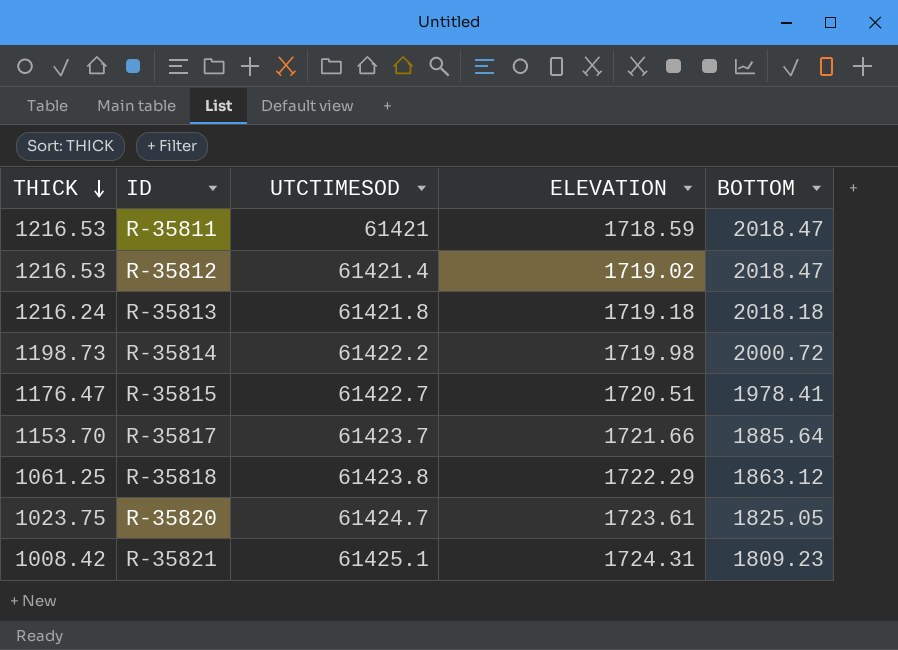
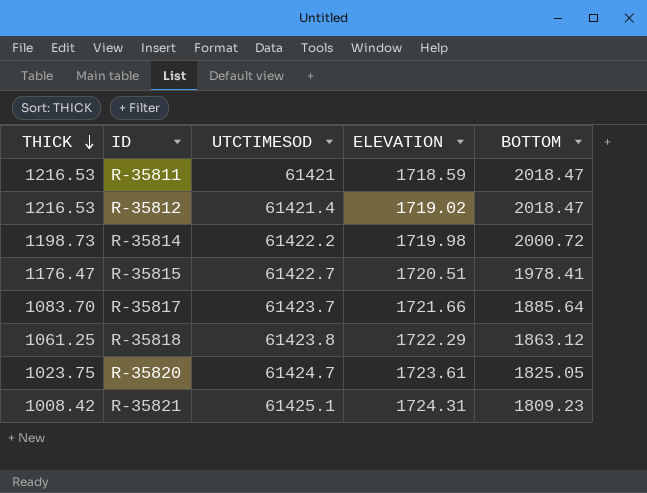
row R-35813: 1216.24 | 61421.8 | 1719.18 | 2018.18 -> none
R-35817 | THICK: 1153.70 -> 1083.70

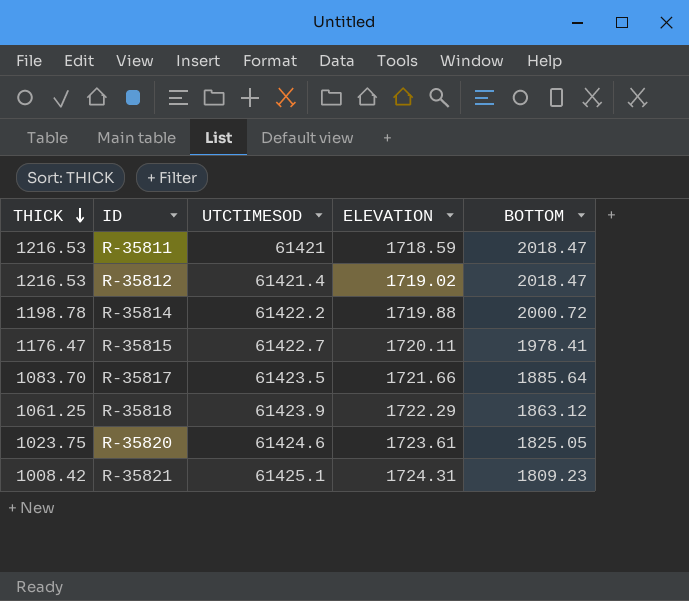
R-35814 | THICK: 1198.73 -> 1198.78
R-35814 | ELEVATION: 1719.98 -> 1719.88
R-35815 | ELEVATION: 1720.51 -> 1720.11
R-35817 | UTCTIMESOD: 61423.7 -> 61423.5
R-35818 | UTCTIMESOD: 61423.8 -> 61423.9
R-35820 | UTCTIMESOD: 61424.7 -> 61424.6

